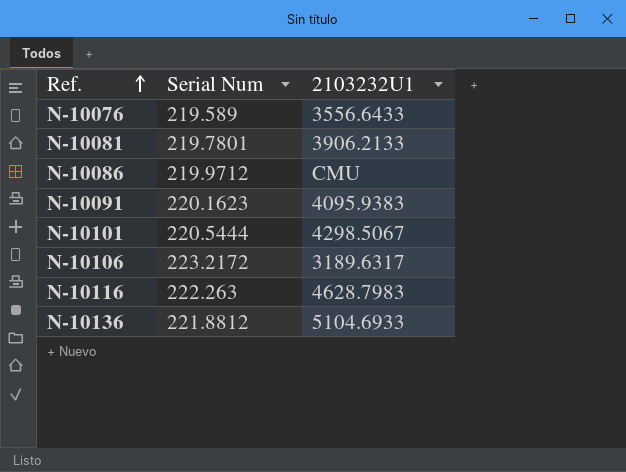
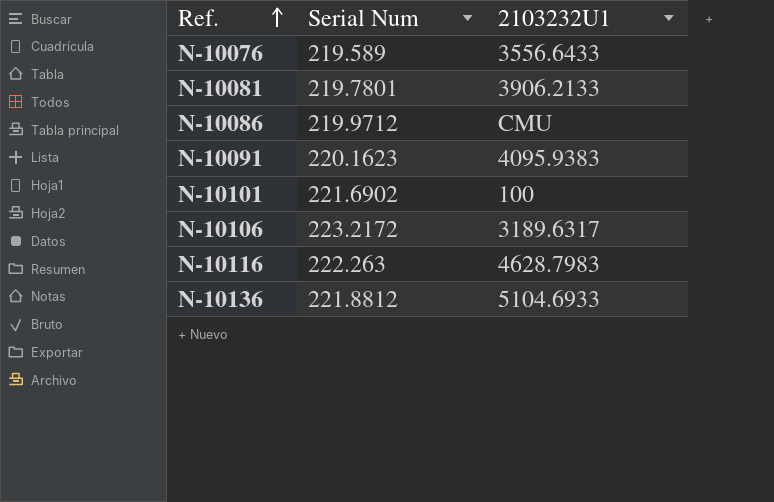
N-10101 | Serial Num: 220.5444 -> 221.6902
N-10101 | 2103232U1: 4298.5067 -> 100

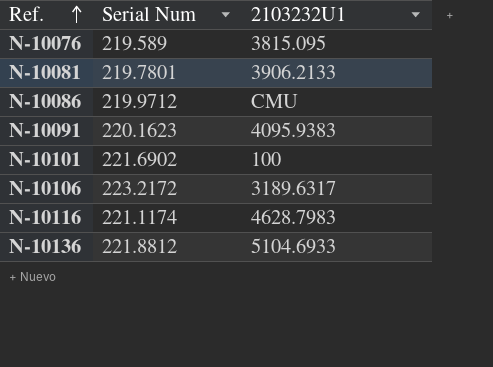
N-10076 | 2103232U1: 3556.6433 -> 3815.095
N-10116 | Serial Num: 222.263 -> 221.1174

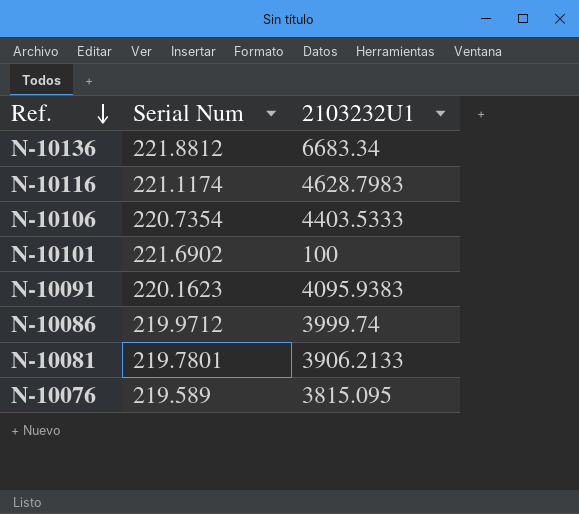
row order: Ref. ascending -> Ref. descending
N-10136 | 2103232U1: 5104.6933 -> 6683.34
N-10106 | Serial Num: 223.2172 -> 220.7354
N-10106 | 2103232U1: 3189.6317 -> 4403.5333
N-10086 | 2103232U1: CMU -> 3999.74

